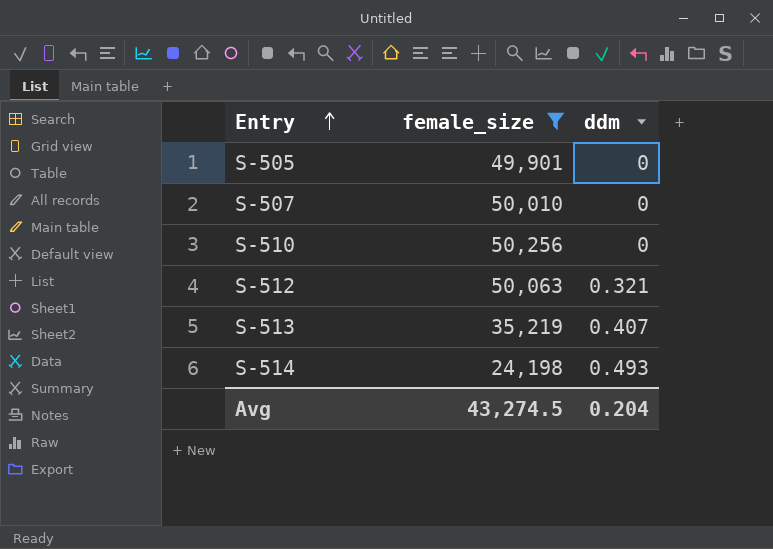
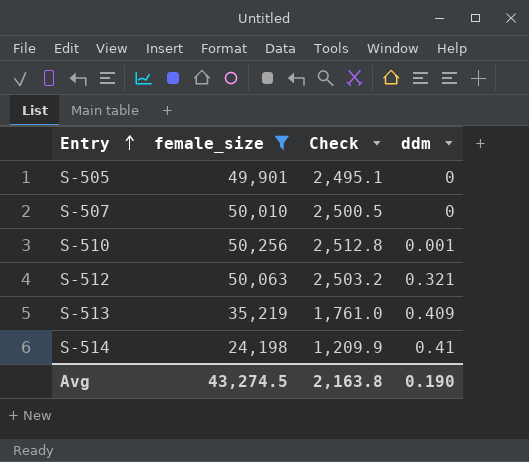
column Check | formula: none -> [female_size] * 0.05
S-510 | ddm: 0 -> 0.001
S-513 | ddm: 0.407 -> 0.409
S-514 | ddm: 0.493 -> 0.41
Avg | ddm: 0.204 -> 0.190

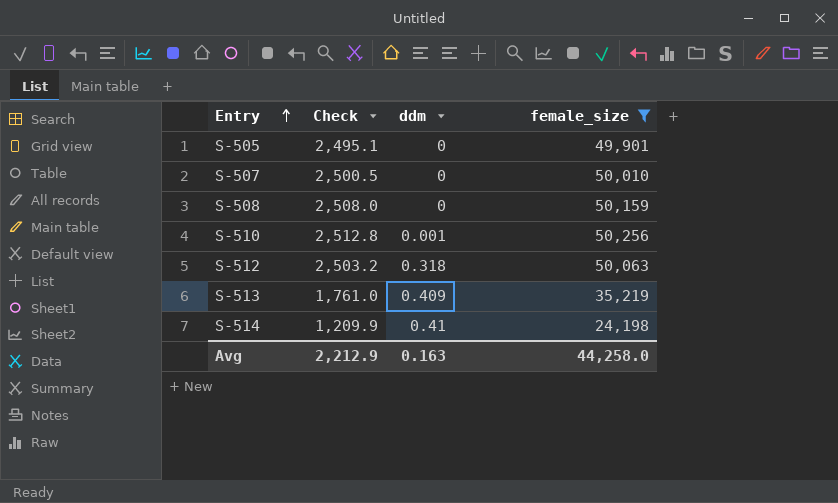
column female_size | position: 2 -> 4
row S-508: none -> 2,508.0 | 0 | 50,159
S-512 | ddm: 0.321 -> 0.318
Avg | Check: 2,163.8 -> 2,212.9
Avg | ddm: 0.190 -> 0.163
Avg | female_size: 43,274.5 -> 44,258.0

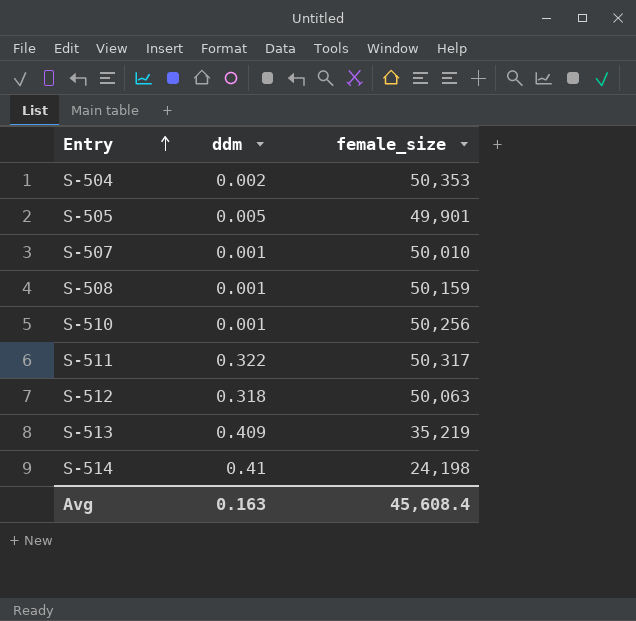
filter: female_size <= 50,256 -> none
column Check | formula: [female_size] * 0.05 -> none
S-505 | ddm: 0 -> 0.005
S-507 | ddm: 0 -> 0.001
S-508 | ddm: 0 -> 0.001
Avg | female_size: 44,258.0 -> 45,608.4

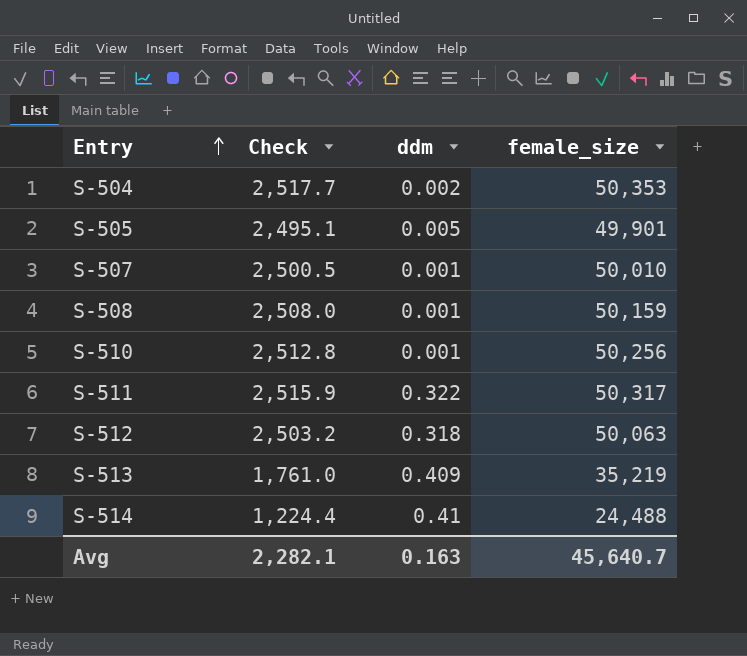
column Check | formula: none -> [female_size] * 0.05
S-514 | female_size: 24,198 -> 24,488
Avg | female_size: 45,608.4 -> 45,640.7

